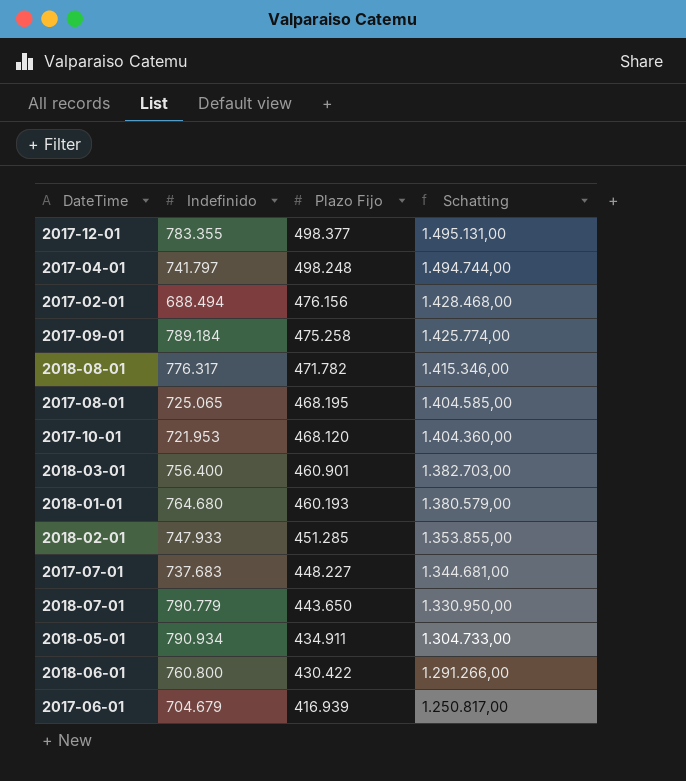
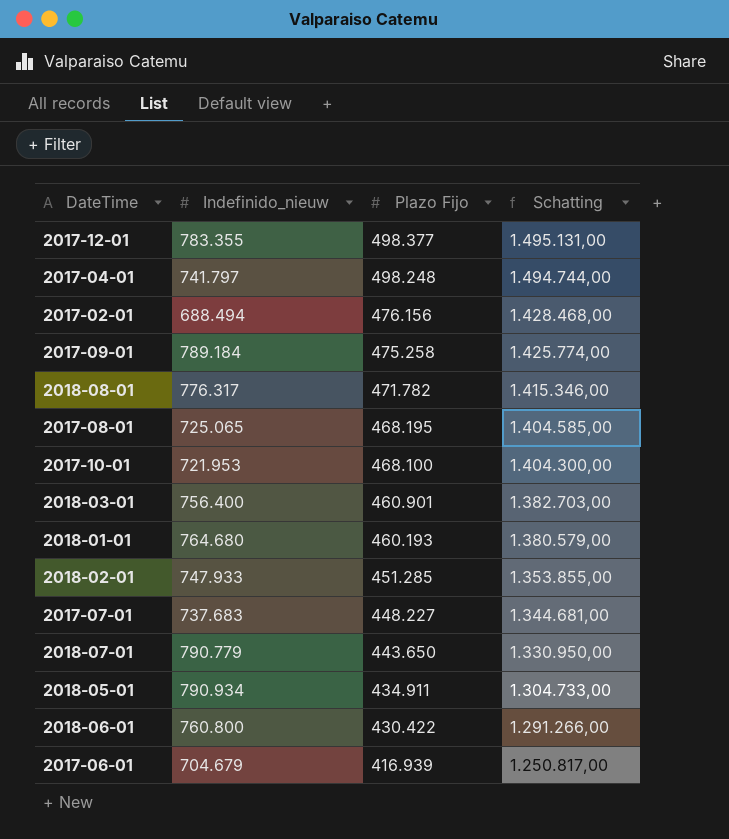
column name: Indefinido -> Indefinido_nieuw
2017-10-01 | Plazo Fijo: 468.120 -> 468.100
2017-10-01 | Schatting: 1.404.360,00 -> 1.404.300,00

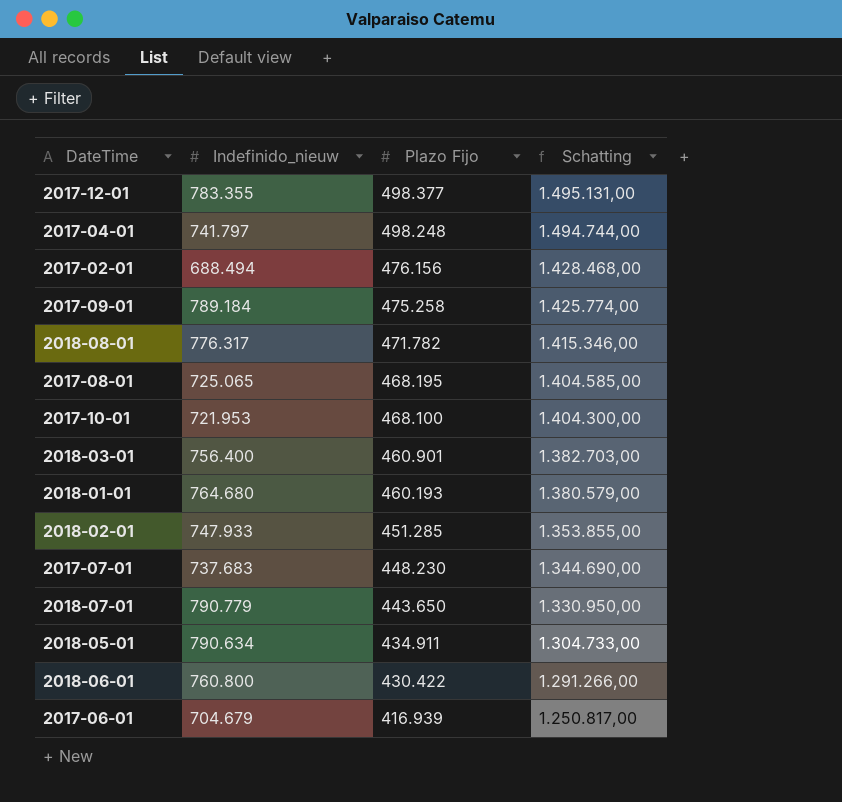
2017-07-01 | Plazo Fijo: 448.227 -> 448.230
2017-07-01 | Schatting: 1.344.681,00 -> 1.344.690,00
2018-05-01 | Indefinido_nieuw: 790.934 -> 790.634

